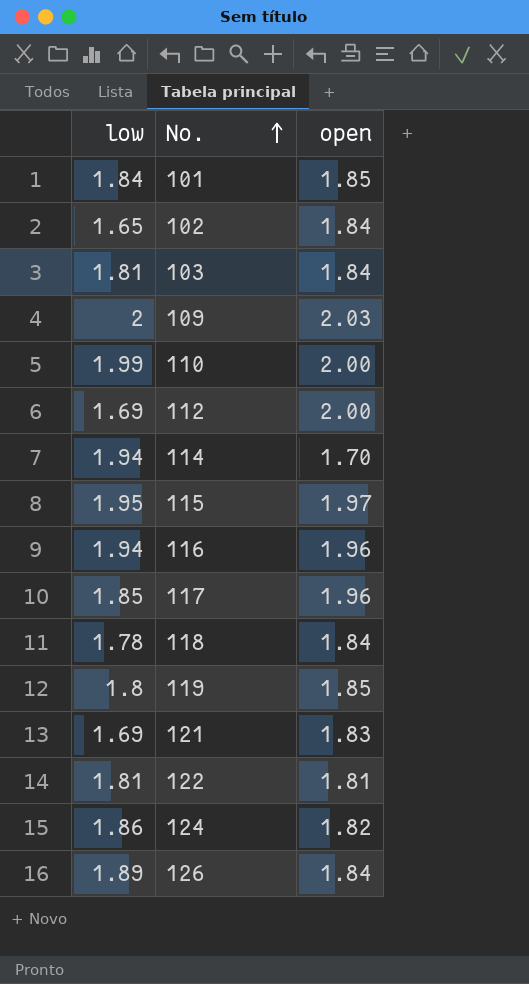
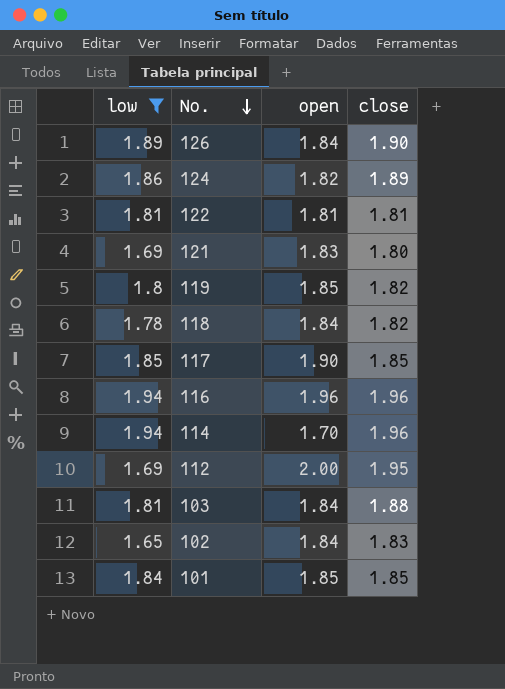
filter: none -> low <= 1.94
row order: No. ascending -> No. descending
column close | position: none -> 4
117 | open: 1.96 -> 1.90

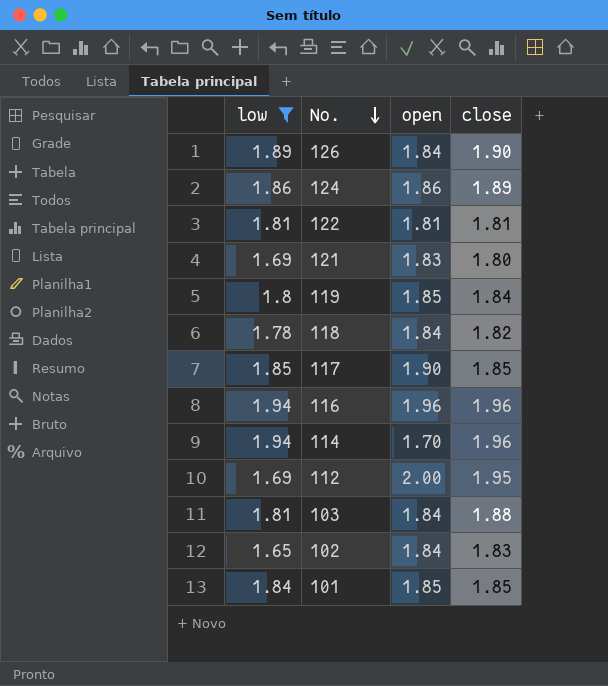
124 | open: 1.82 -> 1.86
119 | close: 1.82 -> 1.84

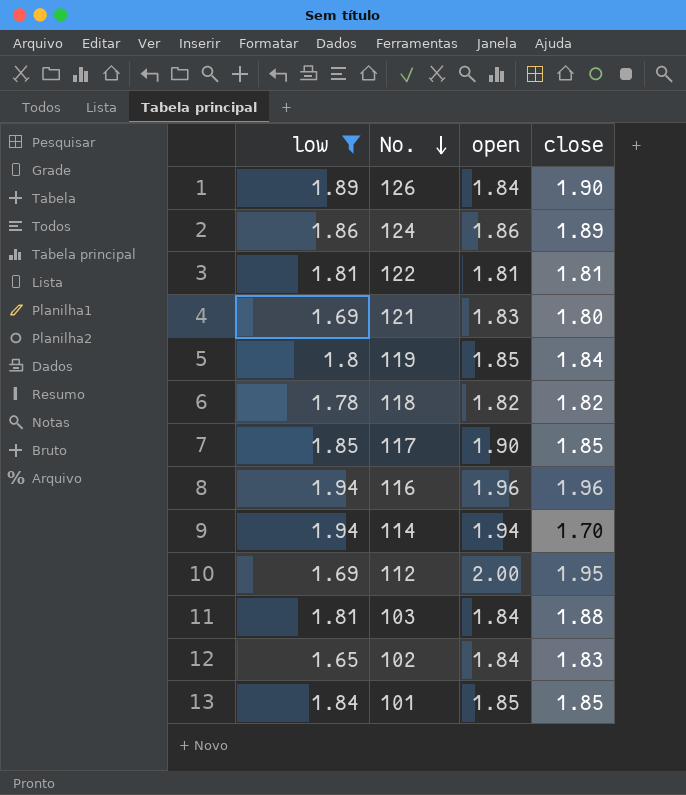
118 | open: 1.84 -> 1.82
114 | open: 1.70 -> 1.94
114 | close: 1.96 -> 1.70

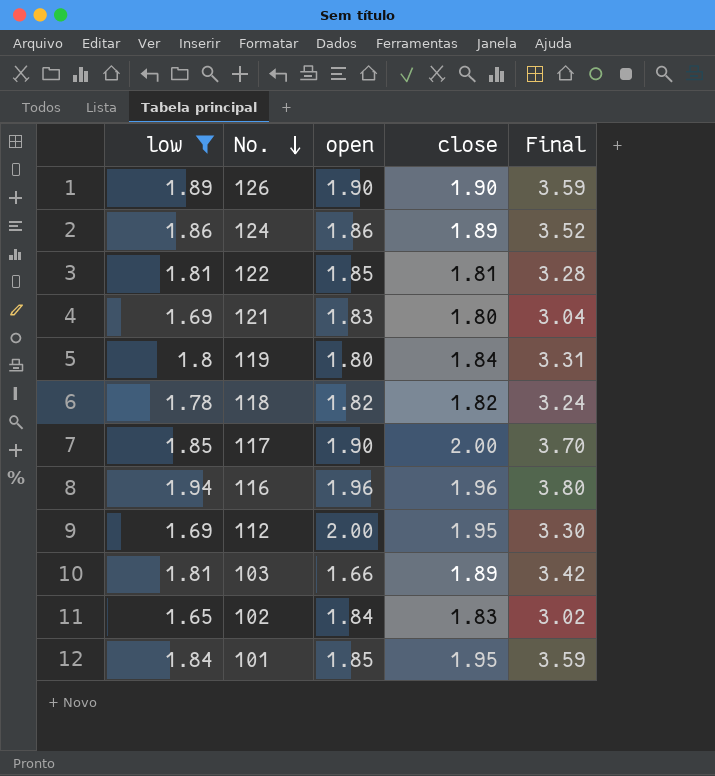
column Final | formula: none -> [low] * [close]
row 114: 1.94 | 1.94 | 1.70 -> none
126 | open: 1.84 -> 1.90
122 | open: 1.81 -> 1.85
119 | open: 1.85 -> 1.80
117 | close: 1.85 -> 2.00
103 | open: 1.84 -> 1.66
103 | close: 1.88 -> 1.89
101 | close: 1.85 -> 1.95

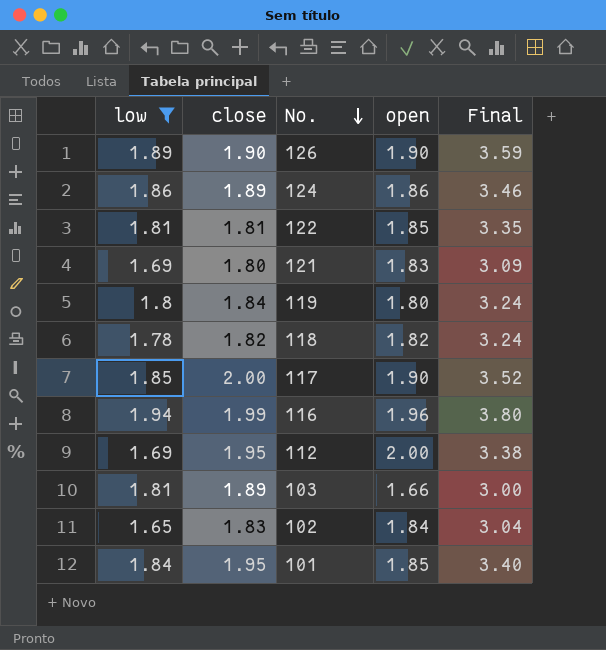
column close | position: 4 -> 2
column Final | formula: [low] * [close] -> [low] * [open]
116 | close: 1.96 -> 1.99

